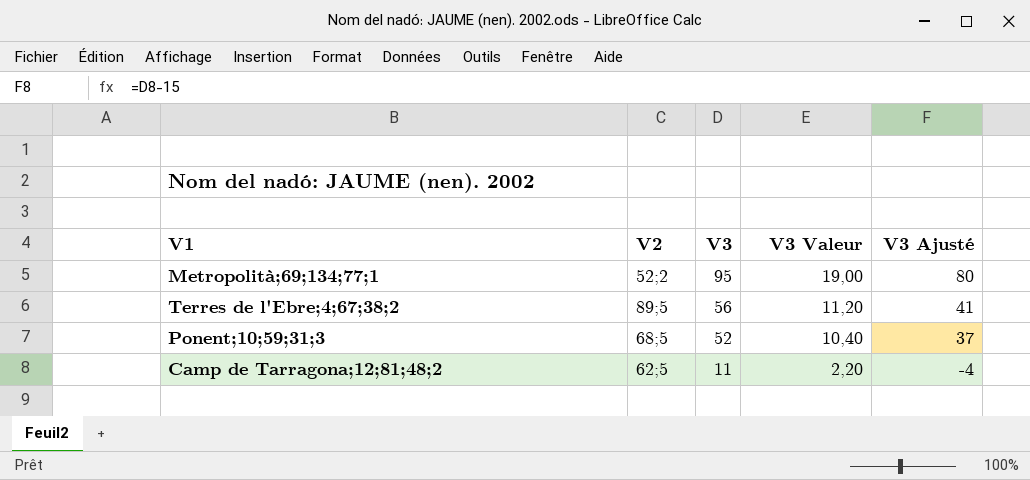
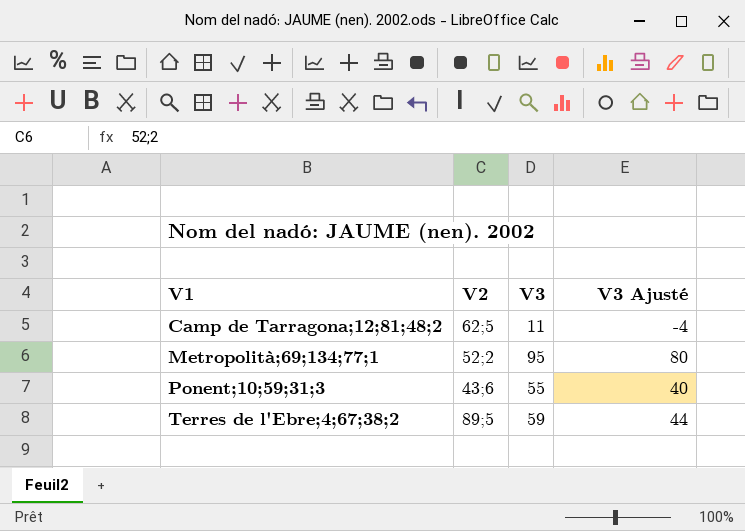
row order: V3 descending -> V1 ascending
column V3 Valeur | formula: [V3] * 0,2 -> none
Ponent;10;59;31;3 | V2: 68;5 -> 43;6
Ponent;10;59;31;3 | V3: 52 -> 55
Ponent;10;59;31;3 | V3 Ajusté: 37 -> 40
Terres de l'Ebre;4;67;38;2 | V3: 56 -> 59
Terres de l'Ebre;4;67;38;2 | V3 Ajusté: 41 -> 44

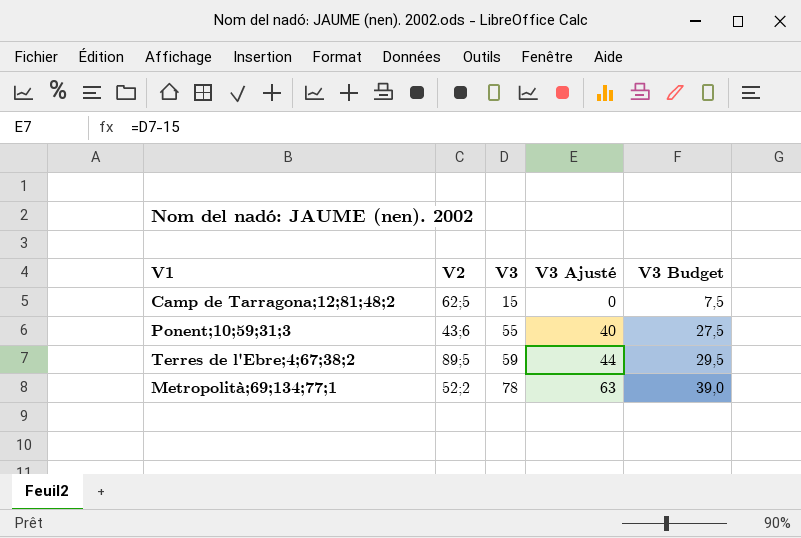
row order: V1 ascending -> V3 ascending
column V3 Budget | formula: none -> [V3] * 0,5
Camp de Tarragona;12;81;48;2 | V3: 11 -> 15
Camp de Tarragona;12;81;48;2 | V3 Ajusté: -4 -> 0
Metropolità;69;134;77;1 | V3: 95 -> 78
Metropolità;69;134;77;1 | V3 Ajusté: 80 -> 63

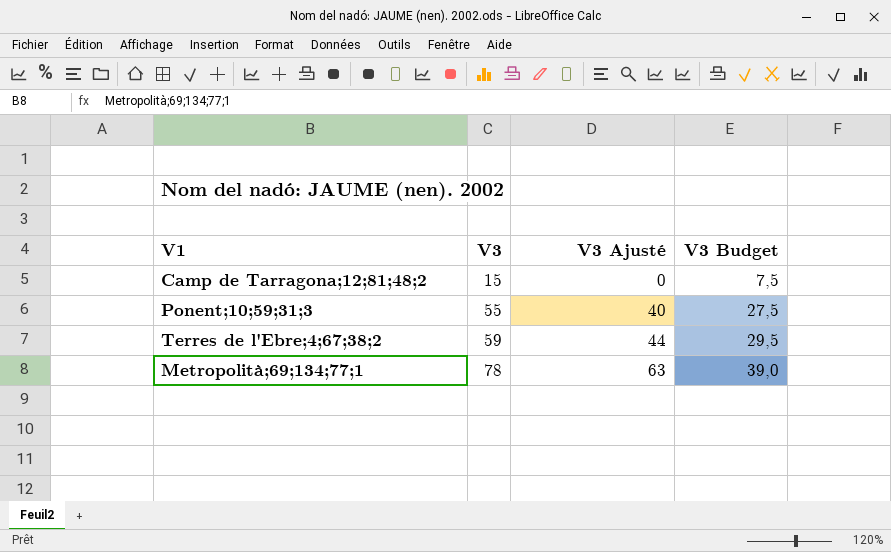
column V2 | position: 2 -> none

